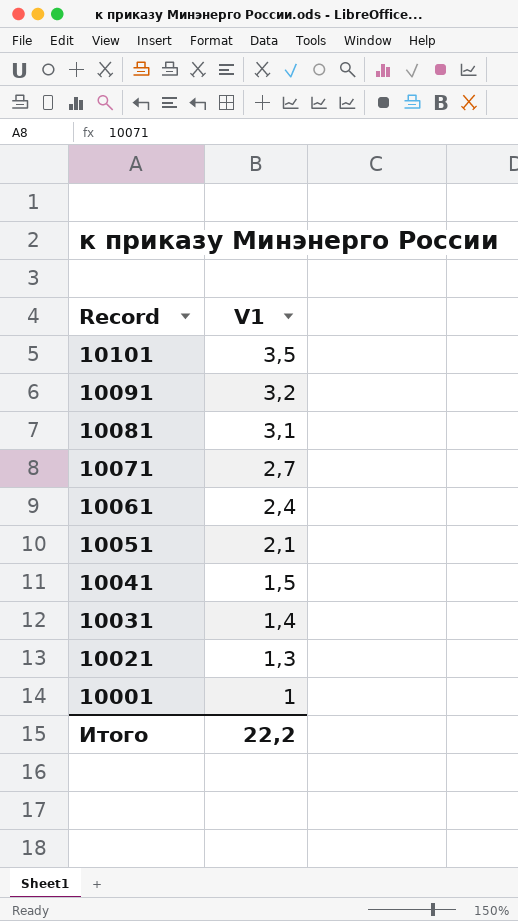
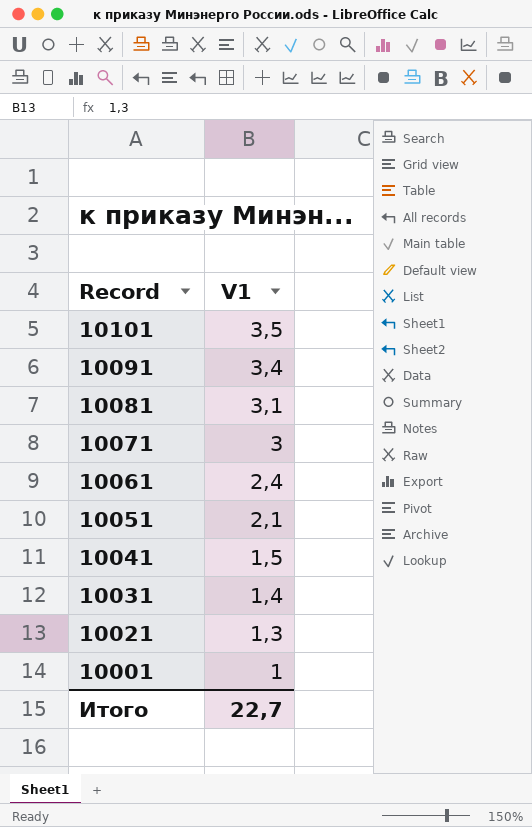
10091 | V1: 3,2 -> 3,4
10071 | V1: 2,7 -> 3
Итого | V1: 22,2 -> 22,7

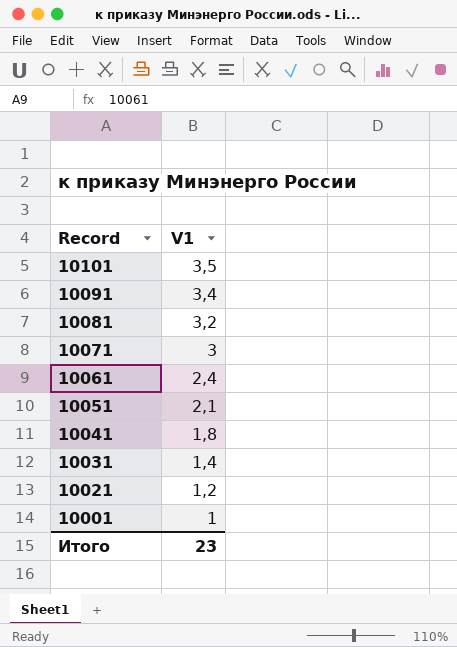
10081 | V1: 3,1 -> 3,2
10041 | V1: 1,5 -> 1,8
10021 | V1: 1,3 -> 1,2
Итого | V1: 22,7 -> 23

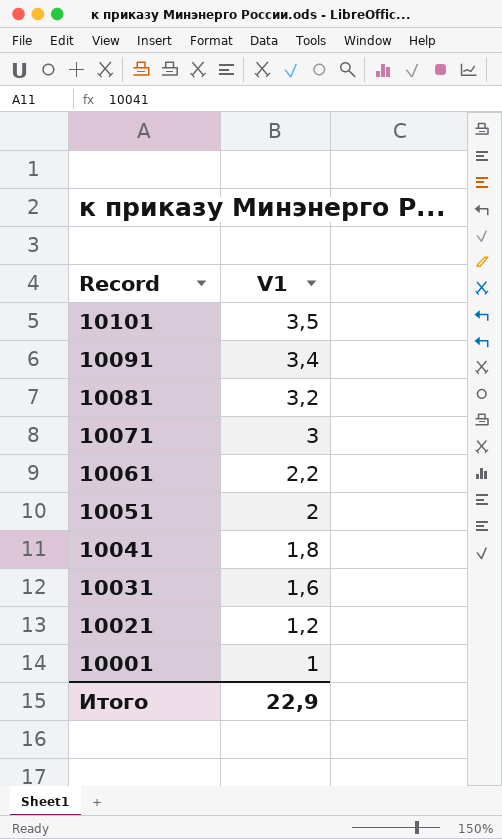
10061 | V1: 2,4 -> 2,2
10051 | V1: 2,1 -> 2
10031 | V1: 1,4 -> 1,6
Итого | V1: 23 -> 22,9

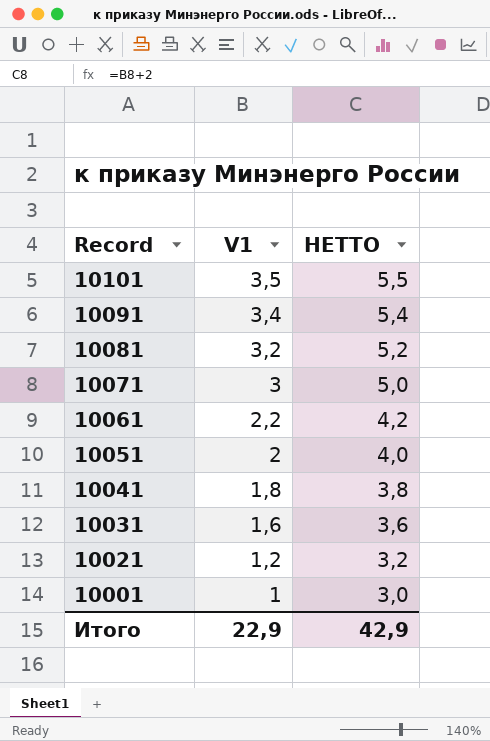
column НЕТТО | formula: none -> [V1] + 2

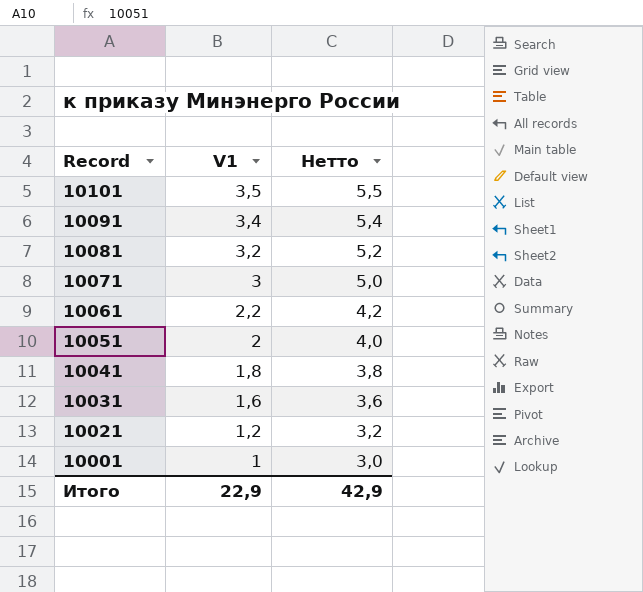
column name: НЕТТО -> Нетто

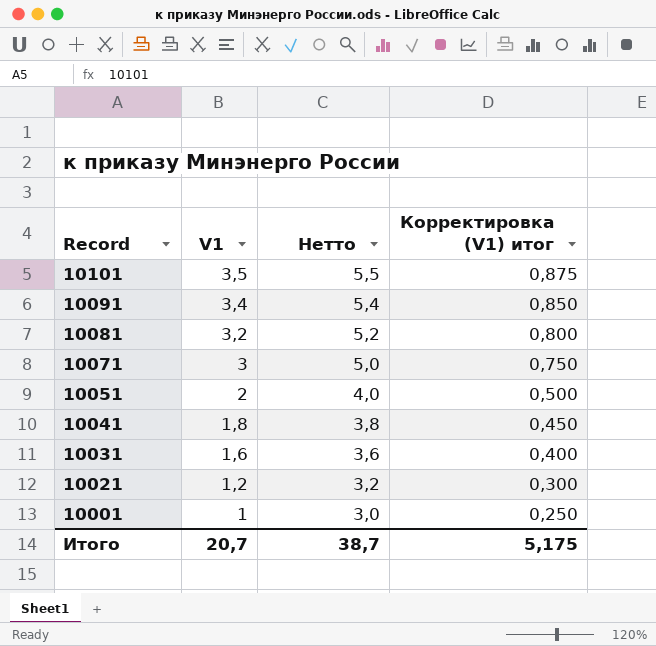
column Корректировка (V1) итог | formula: none -> [V1] * 0,25
row 10061: 2,2 | 4,2 -> none
Итого | V1: 22,9 -> 20,7
Итого | Нетто: 42,9 -> 38,7

